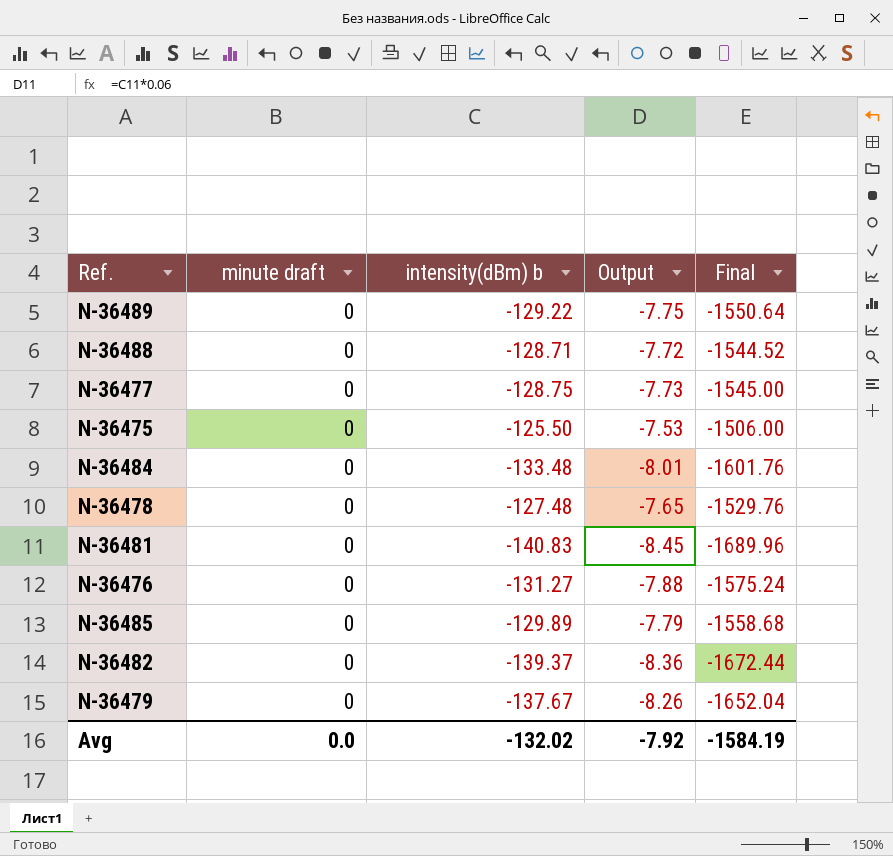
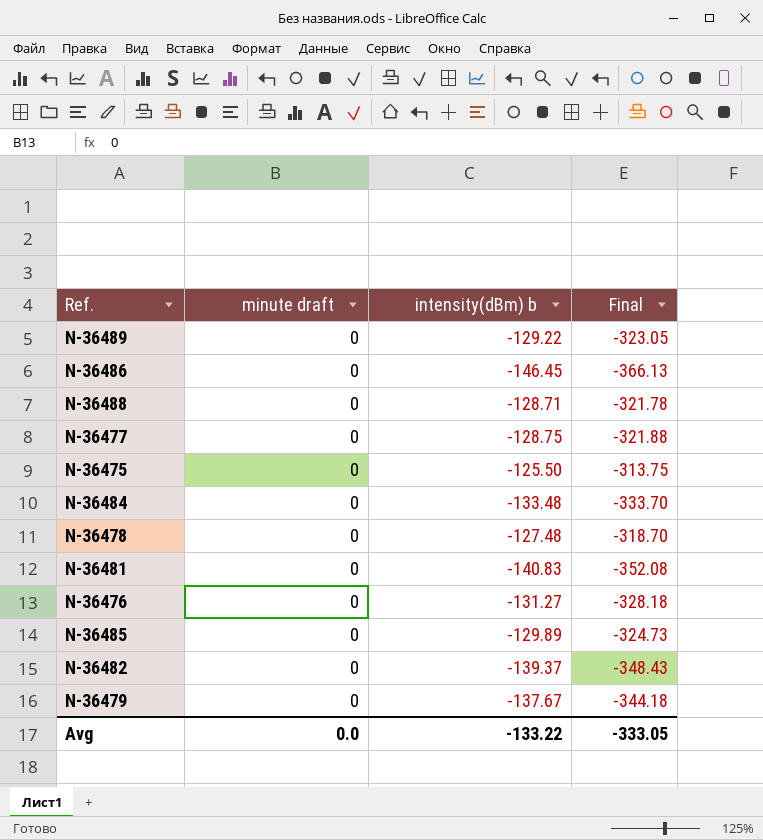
column Output | formula: [intensity(dBm) b] * 0.06 -> none
column Final | formula: [intensity(dBm) b] * 12 -> [intensity(dBm) b] * 2.5
row N-36486: none -> 0 | -146.45 | -366.13
Avg | intensity(dBm) b: -132.02 -> -133.22
Avg | Final: -1584.19 -> -333.05

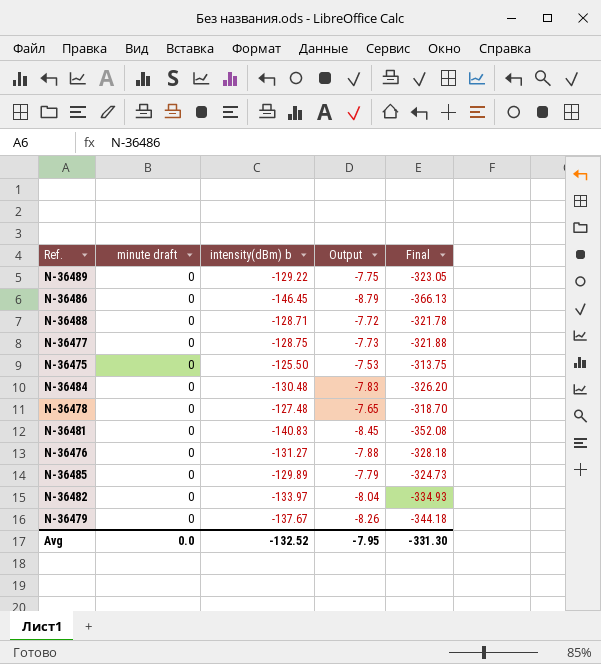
column Output | formula: none -> [intensity(dBm) b] * 0.06
N-36484 | intensity(dBm) b: -133.48 -> -130.48
N-36484 | Final: -333.70 -> -326.20
N-36482 | intensity(dBm) b: -139.37 -> -133.97
N-36482 | Final: -348.43 -> -334.93
Avg | intensity(dBm) b: -133.22 -> -132.52
Avg | Final: -333.05 -> -331.30

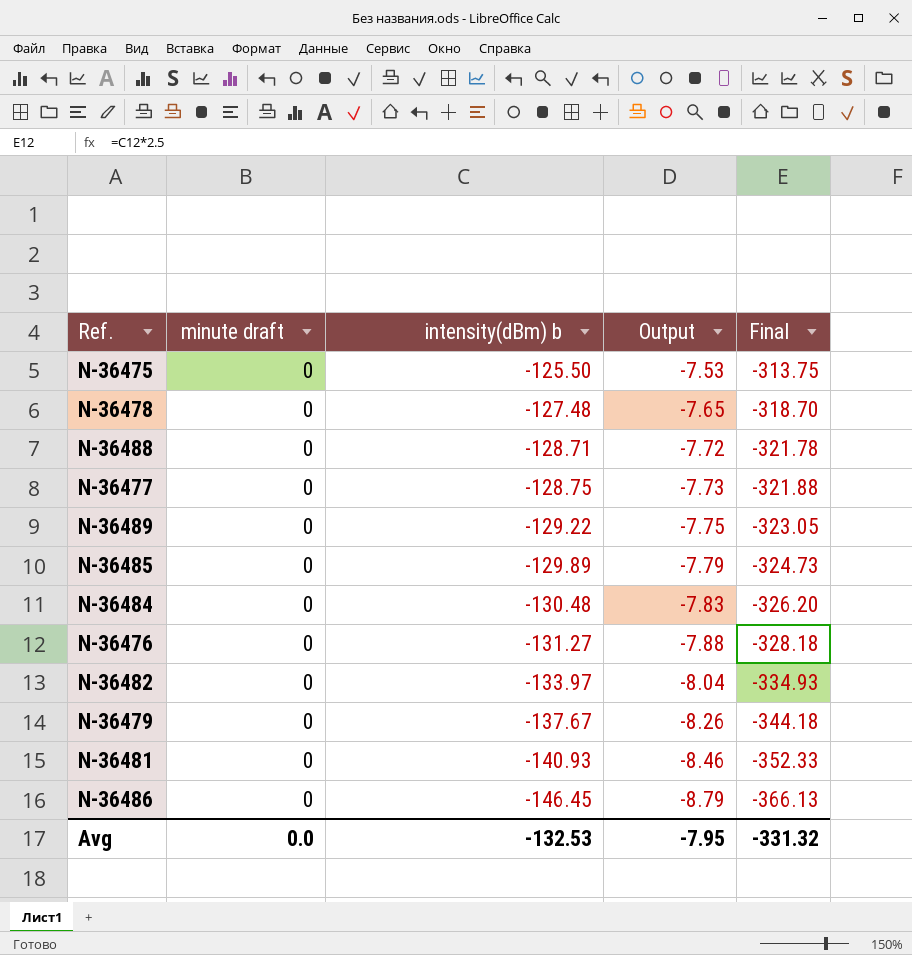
row order: none -> intensity(dBm) b descending
N-36481 | intensity(dBm) b: -140.83 -> -140.93
N-36481 | Output: -8.45 -> -8.46
N-36481 | Final: -352.08 -> -352.33
Avg | intensity(dBm) b: -132.52 -> -132.53
Avg | Final: -331.30 -> -331.32

